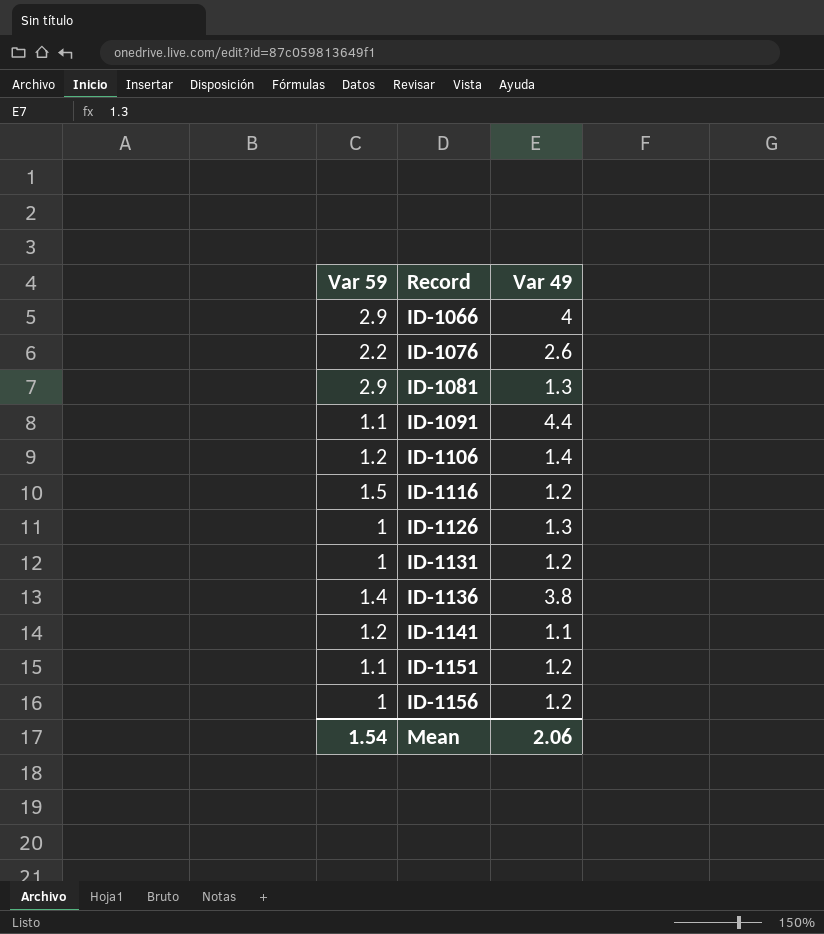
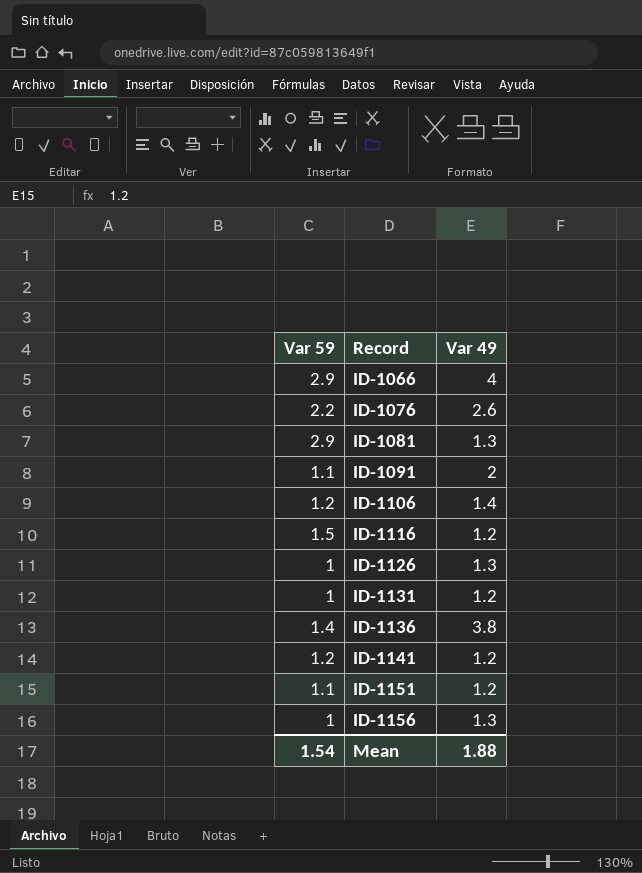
ID-1091 | Var 49: 4.4 -> 2
ID-1141 | Var 49: 1.1 -> 1.2
ID-1156 | Var 49: 1.2 -> 1.3
Mean | Var 49: 2.06 -> 1.88

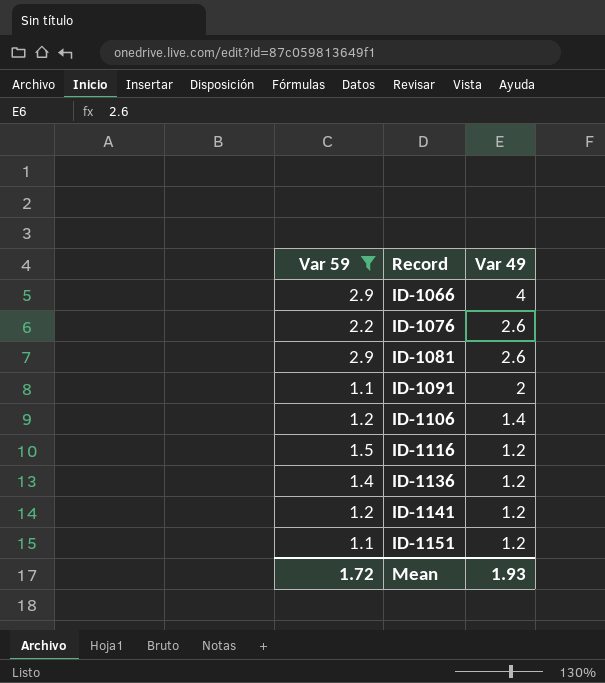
filter: none -> Var 59 != 1
ID-1081 | Var 49: 1.3 -> 2.6
ID-1136 | Var 49: 3.8 -> 1.2
Mean | Var 59: 1.54 -> 1.72
Mean | Var 49: 1.88 -> 1.93

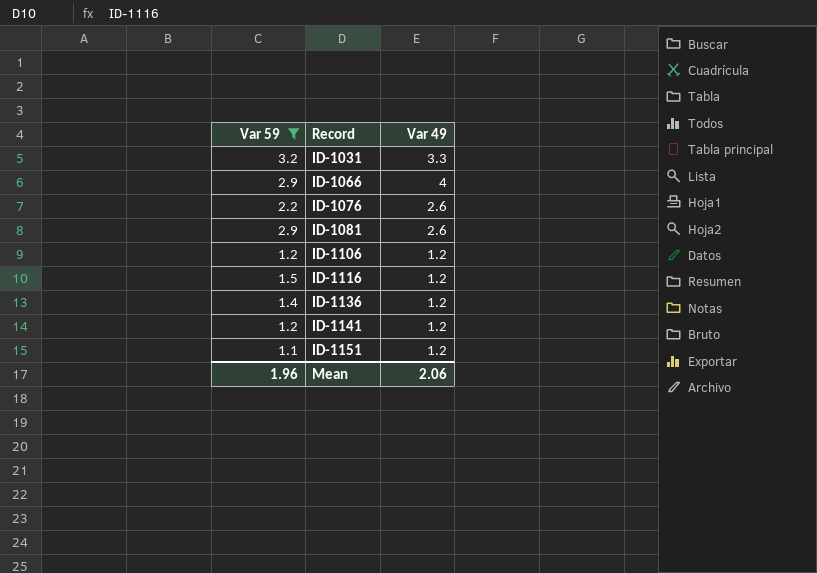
row ID-1091: 1.1 | 2 -> none
row ID-1031: none -> 3.2 | 3.3
ID-1106 | Var 49: 1.4 -> 1.2
Mean | Var 59: 1.72 -> 1.96
Mean | Var 49: 1.93 -> 2.06

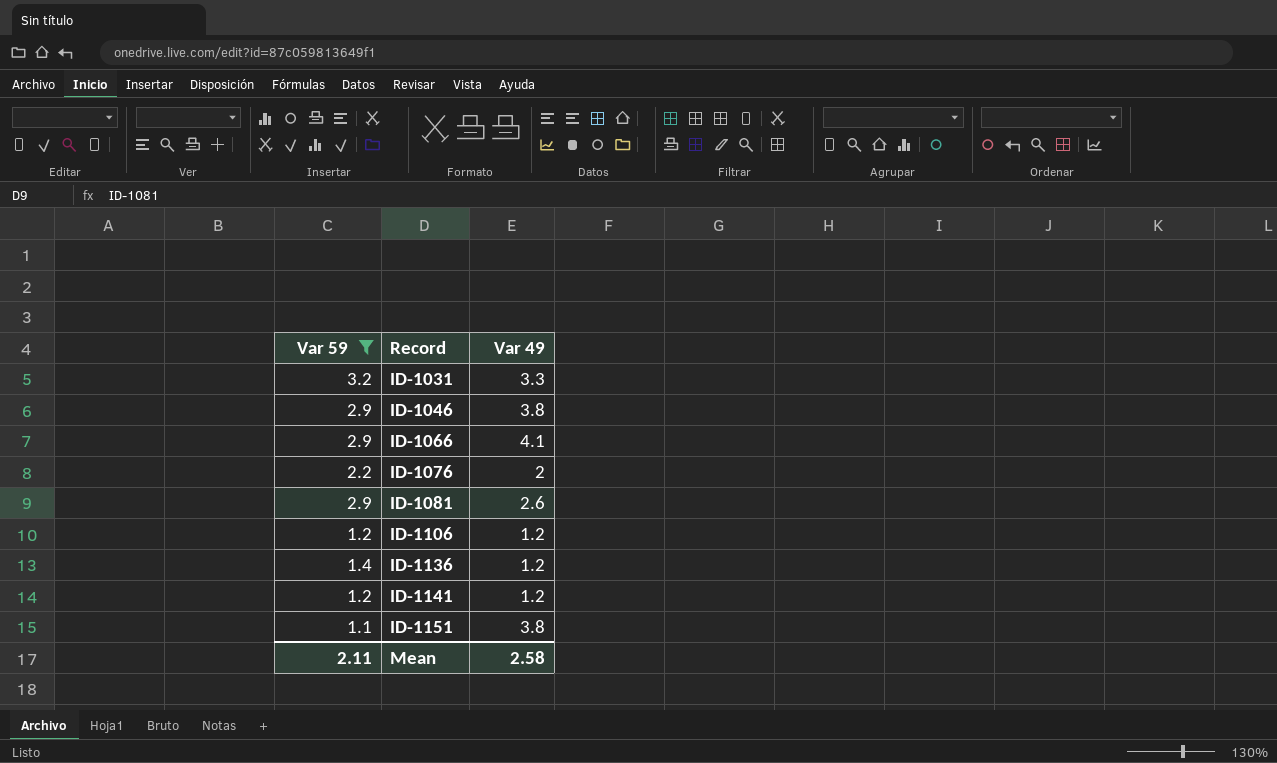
row ID-1116: 1.5 | 1.2 -> none
row ID-1046: none -> 2.9 | 3.8
ID-1066 | Var 49: 4 -> 4.1
ID-1076 | Var 49: 2.6 -> 2
ID-1151 | Var 49: 1.2 -> 3.8
Mean | Var 59: 1.96 -> 2.11
Mean | Var 49: 2.06 -> 2.58

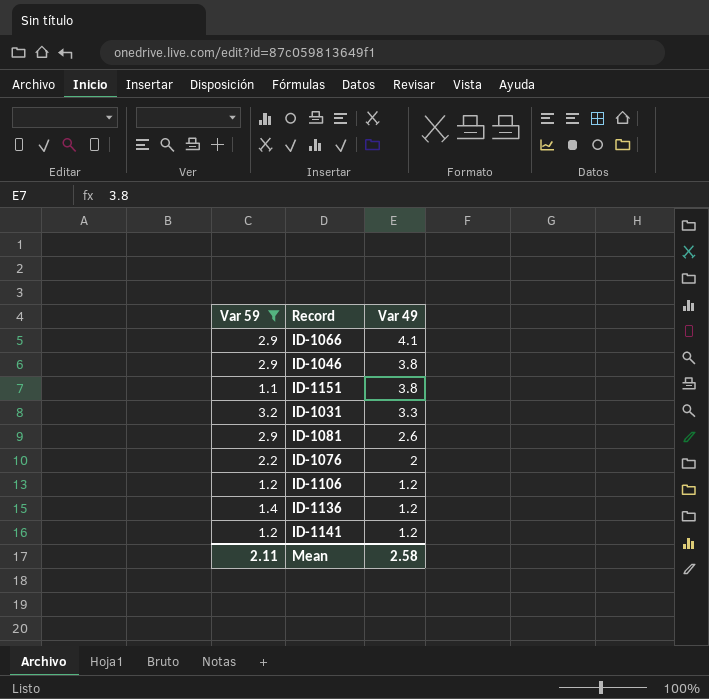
row order: Record ascending -> Var 49 descending

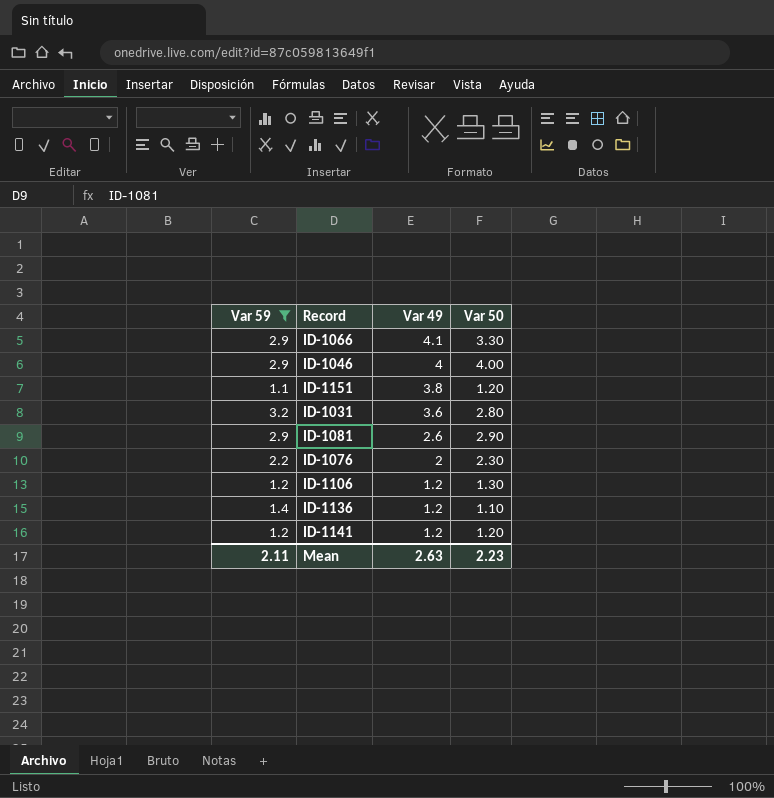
column Var 50 | position: none -> 4
ID-1046 | Var 49: 3.8 -> 4
ID-1031 | Var 49: 3.3 -> 3.6
Mean | Var 49: 2.58 -> 2.63

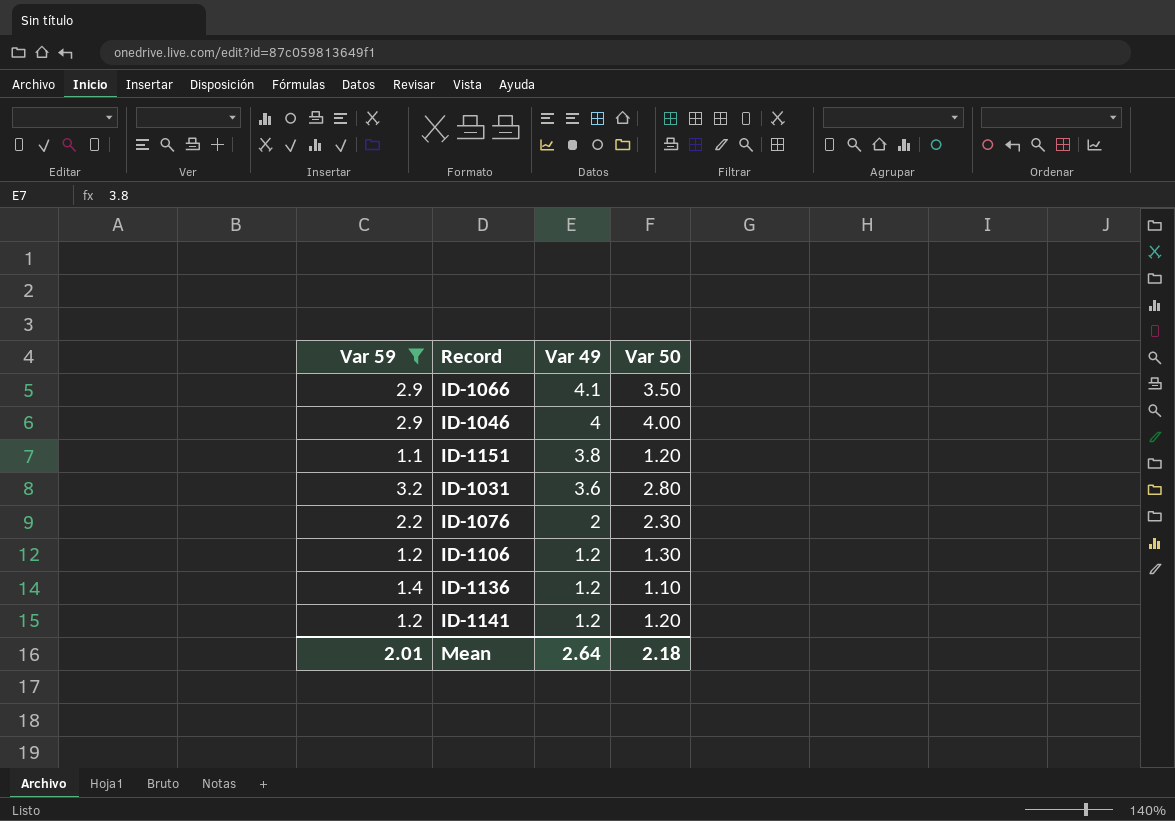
row ID-1081: 2.9 | 2.6 | 2.90 -> none
ID-1066 | Var 50: 3.30 -> 3.50
Mean | Var 59: 2.11 -> 2.01
Mean | Var 49: 2.63 -> 2.64
Mean | Var 50: 2.23 -> 2.18

